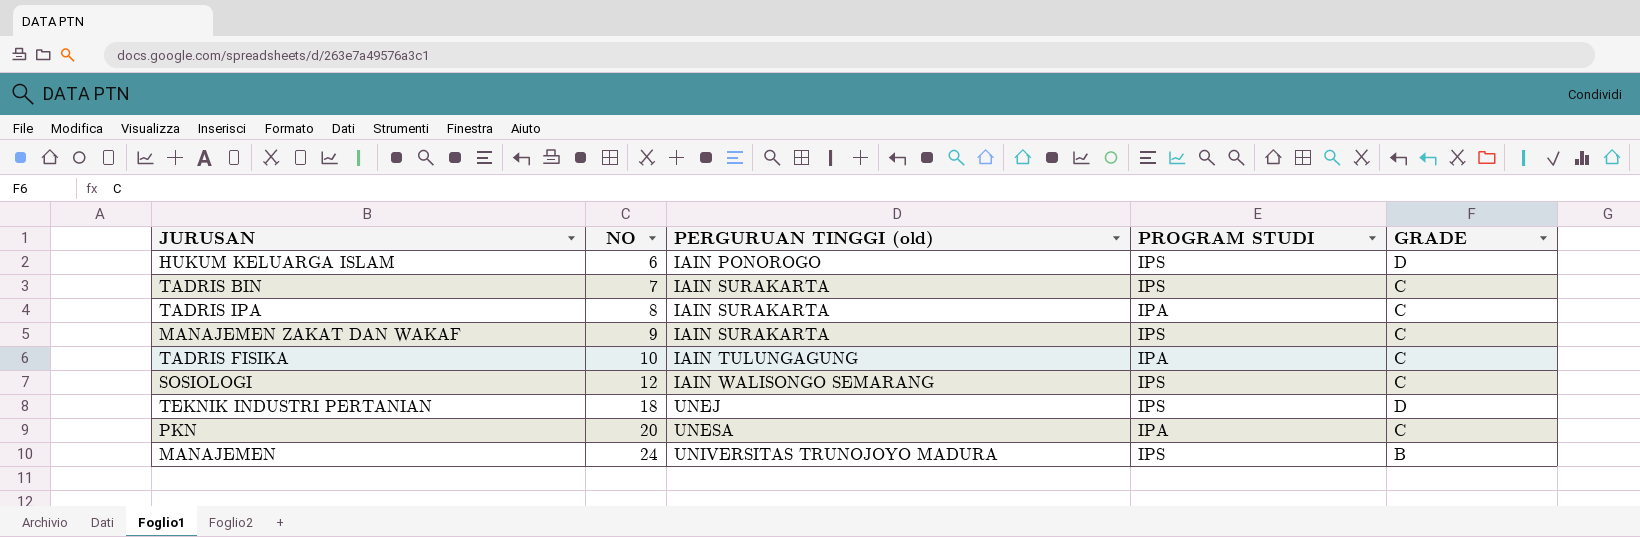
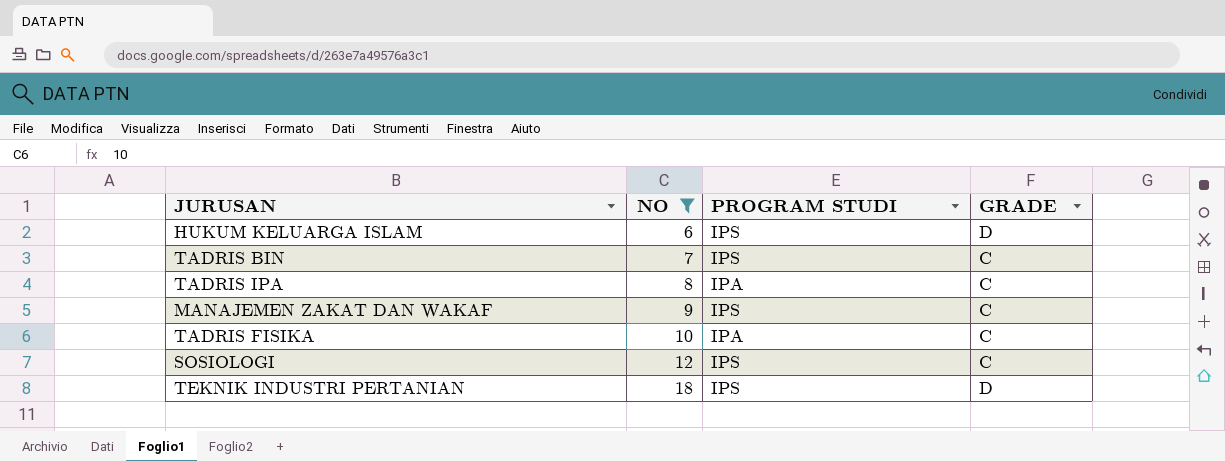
filter: none -> NO <= 18
column PERGURUAN TINGGI (old) | position: 3 -> none

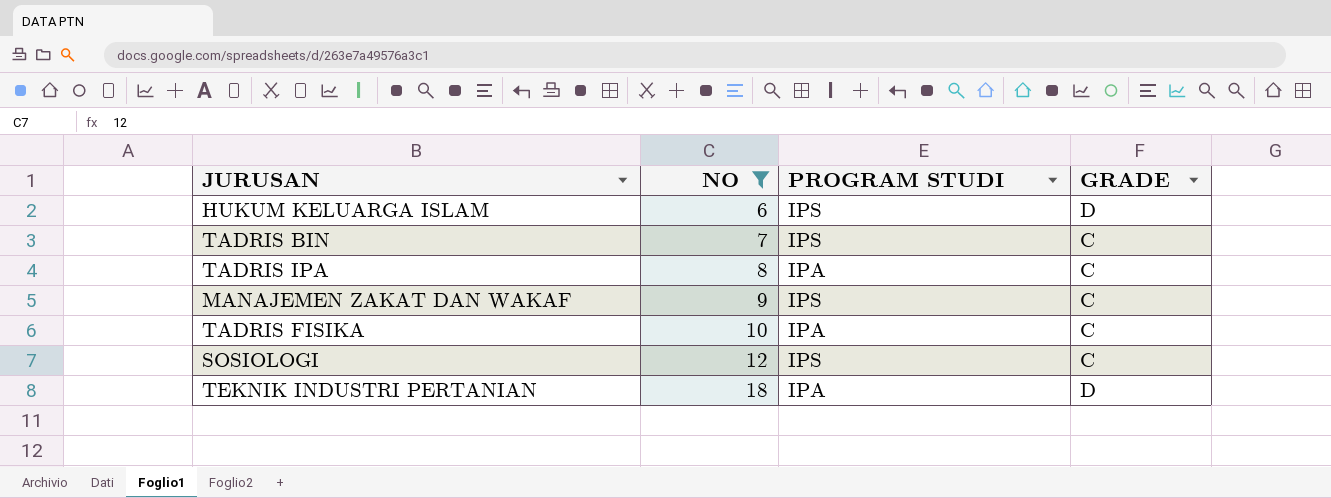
TEKNIK INDUSTRI PERTANIAN | PROGRAM STUDI: IPS -> IPA

